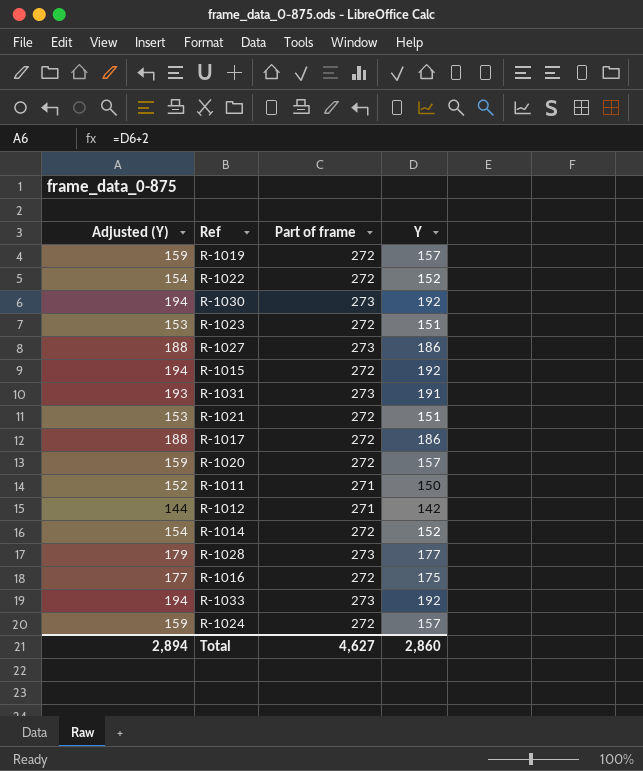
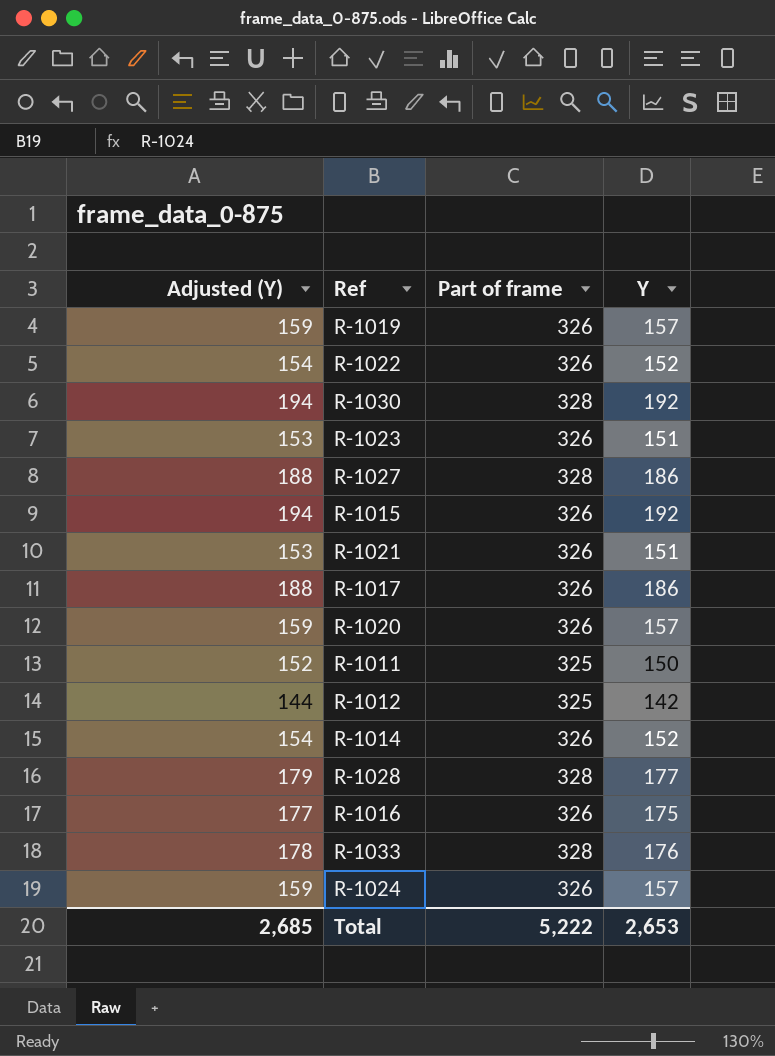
row R-1031: 193 | 273 | 191 -> none
R-1019 | Part of frame: 272 -> 326
R-1022 | Part of frame: 272 -> 326
R-1030 | Part of frame: 273 -> 328
R-1023 | Part of frame: 272 -> 326
R-1027 | Part of frame: 273 -> 328
R-1015 | Part of frame: 272 -> 326
R-1021 | Part of frame: 272 -> 326
R-1017 | Part of frame: 272 -> 326
R-1020 | Part of frame: 272 -> 326
R-1011 | Part of frame: 271 -> 325
R-1012 | Part of frame: 271 -> 325
R-1014 | Part of frame: 272 -> 326
R-1028 | Part of frame: 273 -> 328
R-1016 | Part of frame: 272 -> 326
R-1033 | Adjusted (Y): 194 -> 178
R-1033 | Part of frame: 273 -> 328
R-1033 | Y: 192 -> 176
R-1024 | Part of frame: 272 -> 326
Total | Adjusted (Y): 2,894 -> 2,685
Total | Part of frame: 4,627 -> 5,222
Total | Y: 2,860 -> 2,653

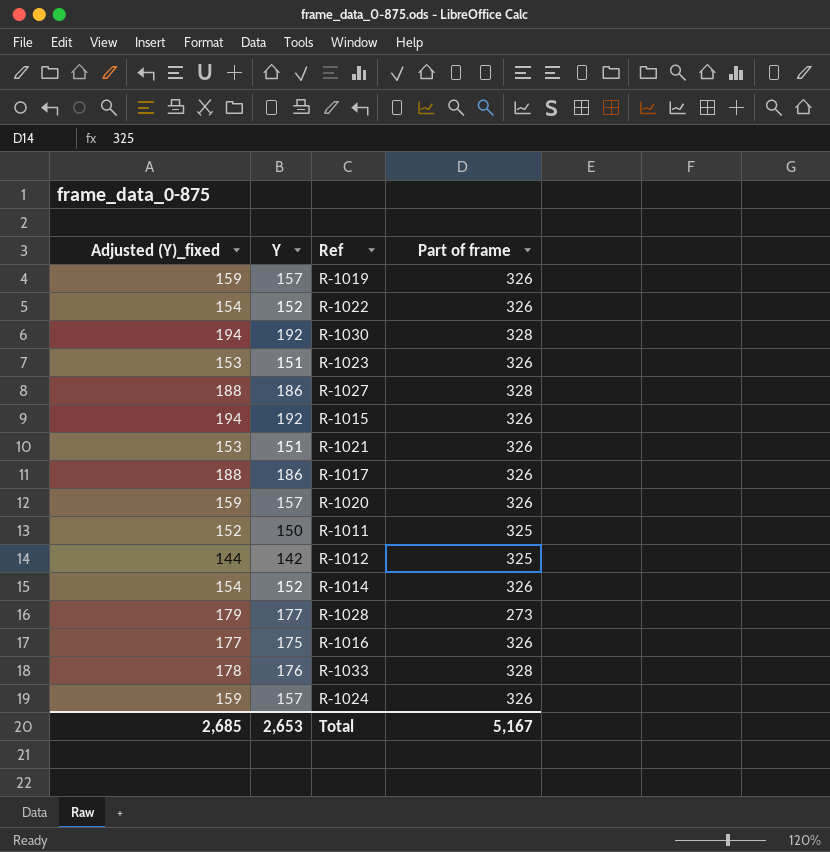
column name: Adjusted (Y) -> Adjusted (Y)_fixed
column Y | position: 4 -> 2
R-1028 | Part of frame: 328 -> 273
Total | Part of frame: 5,222 -> 5,167

